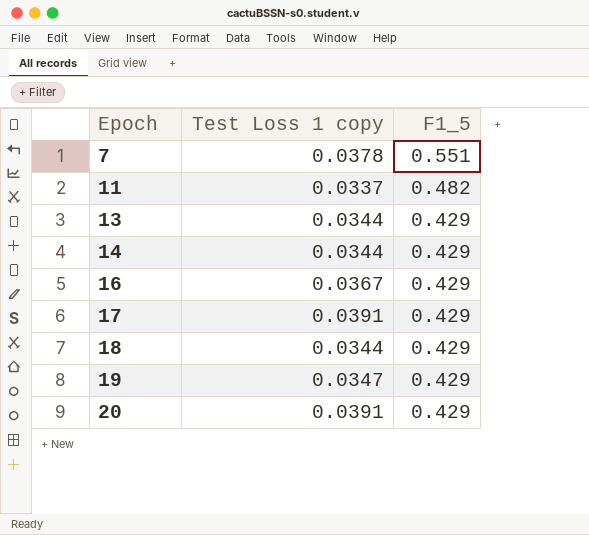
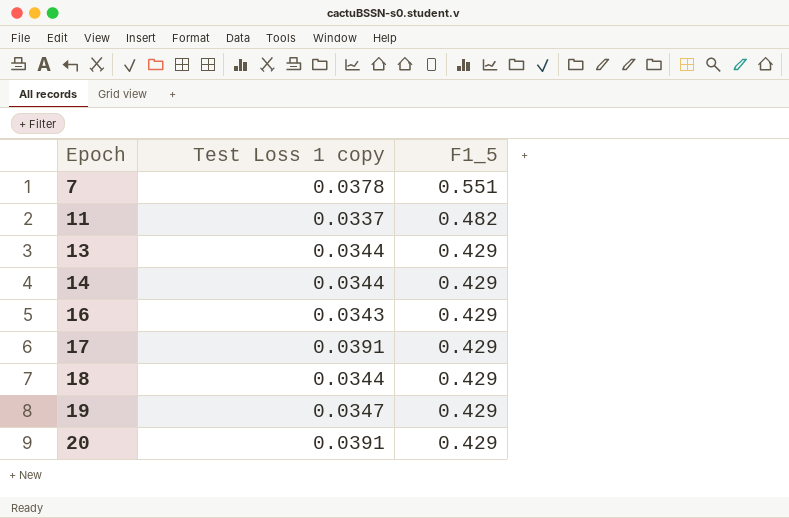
16 | Test Loss 1 copy: 0.0367 -> 0.0343

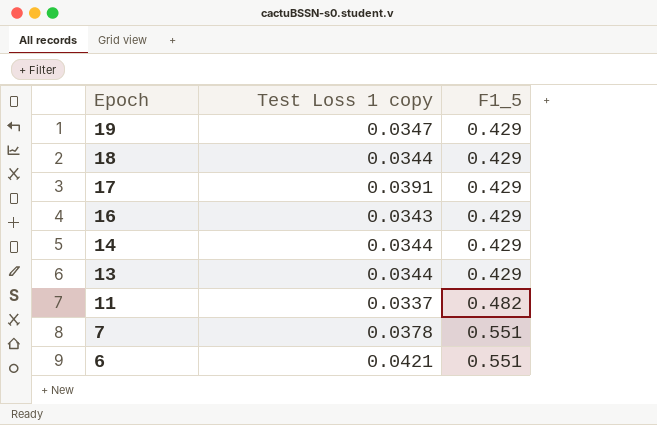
row order: Epoch ascending -> Epoch descending
row 20: 0.0391 | 0.429 -> none
row 6: none -> 0.0421 | 0.551

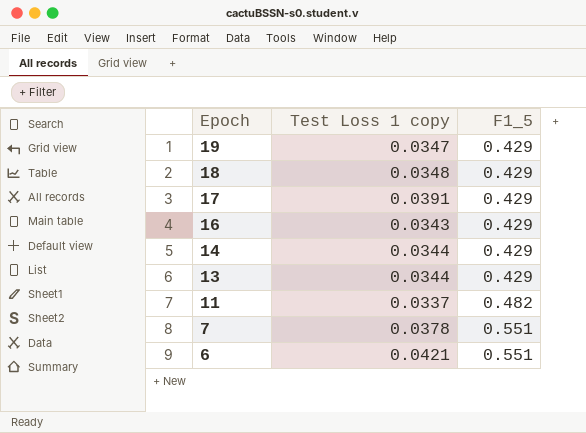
18 | Test Loss 1 copy: 0.0344 -> 0.0348

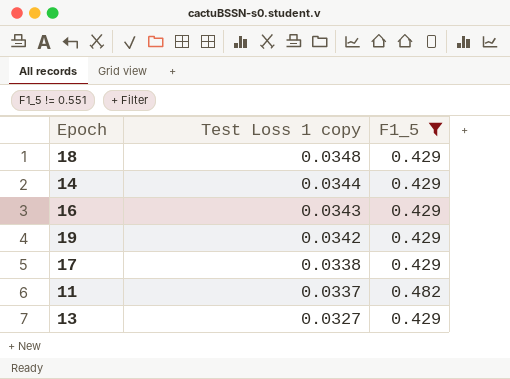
filter: none -> F1_5 != 0.551
row order: Epoch descending -> Test Loss 1 copy descending
19 | Test Loss 1 copy: 0.0347 -> 0.0342
17 | Test Loss 1 copy: 0.0391 -> 0.0338
13 | Test Loss 1 copy: 0.0344 -> 0.0327

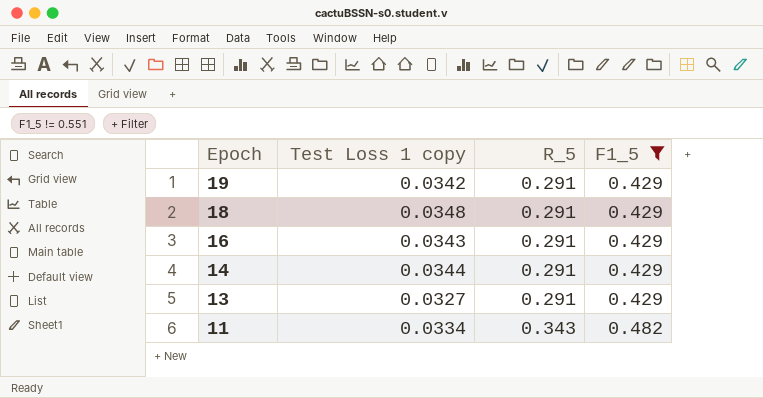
row order: Test Loss 1 copy descending -> Epoch descending
column R_5 | position: none -> 3
row 17: 0.0338 | 0.429 -> none
11 | Test Loss 1 copy: 0.0337 -> 0.0334

